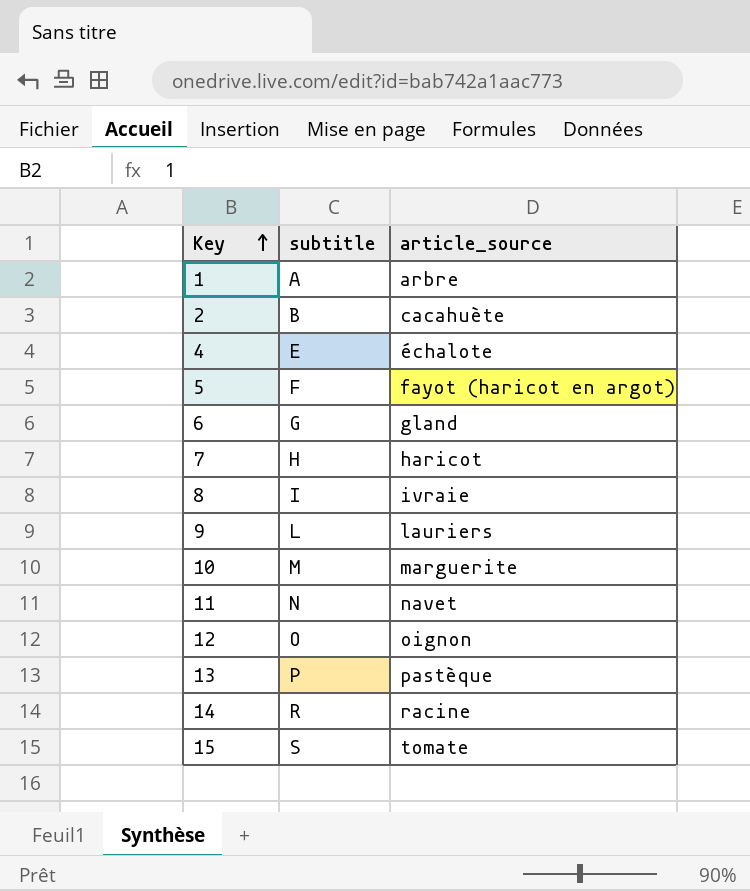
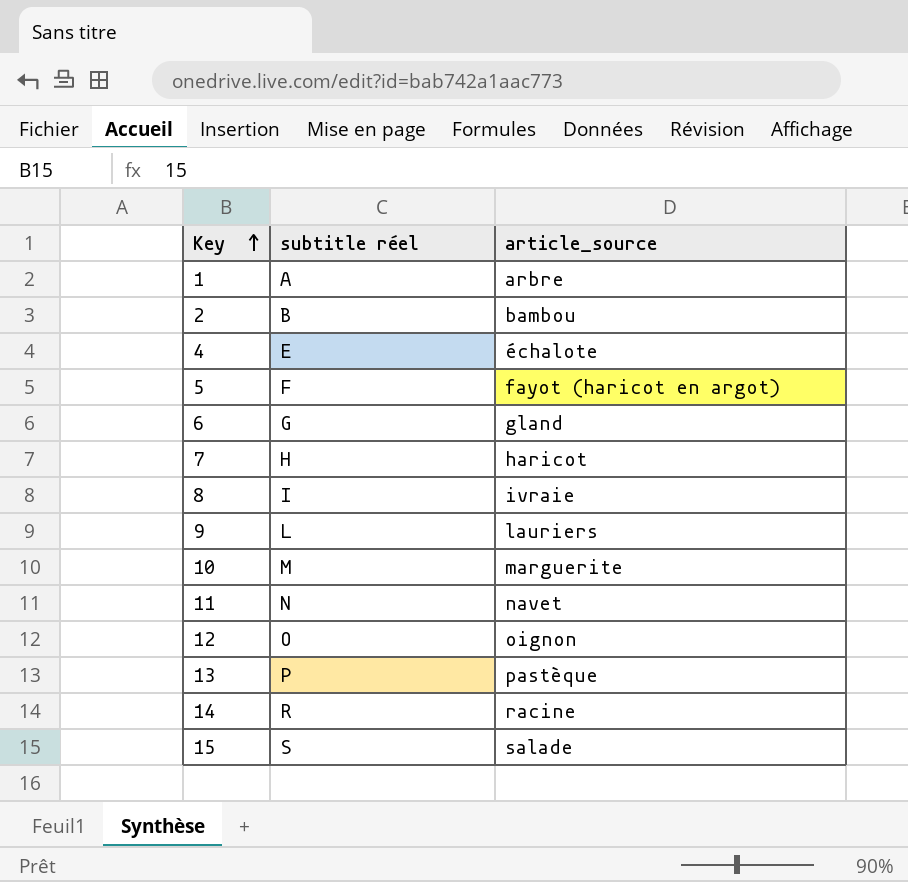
column name: subtitle -> subtitle réel
2 | article_source: cacahuète -> bambou
15 | article_source: tomate -> salade

